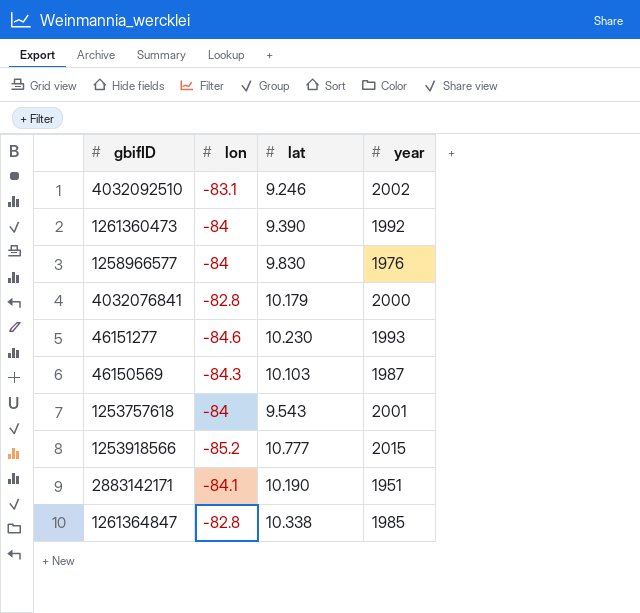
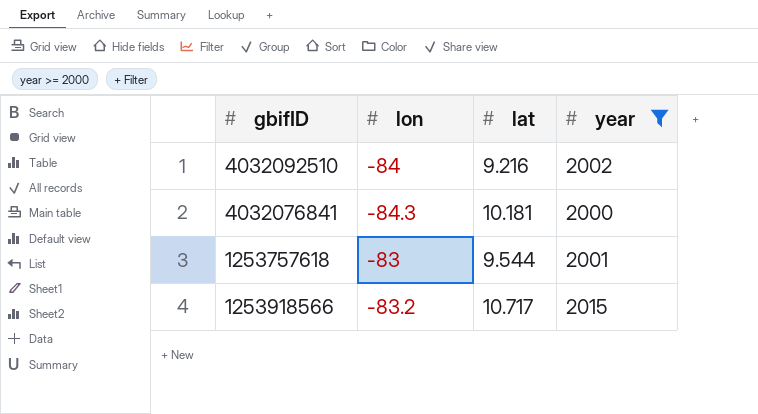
filter: none -> year >= 2000
4032092510 | lon: -83.1 -> -84
4032092510 | lat: 9.246 -> 9.216
4032076841 | lon: -82.8 -> -84.3
4032076841 | lat: 10.179 -> 10.181
1253757618 | lon: -84 -> -83
1253757618 | lat: 9.543 -> 9.544
1253918566 | lon: -85.2 -> -83.2
1253918566 | lat: 10.777 -> 10.717

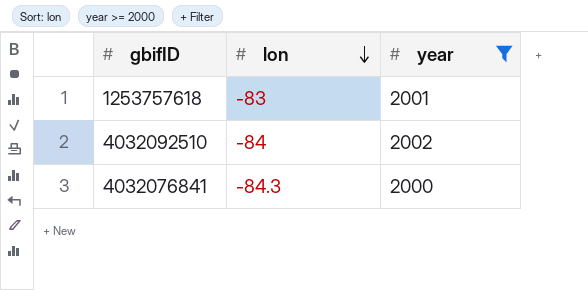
row order: none -> lon descending
column lat | position: 3 -> none
row 1253918566: -83.2 | 10.717 | 2015 -> none

